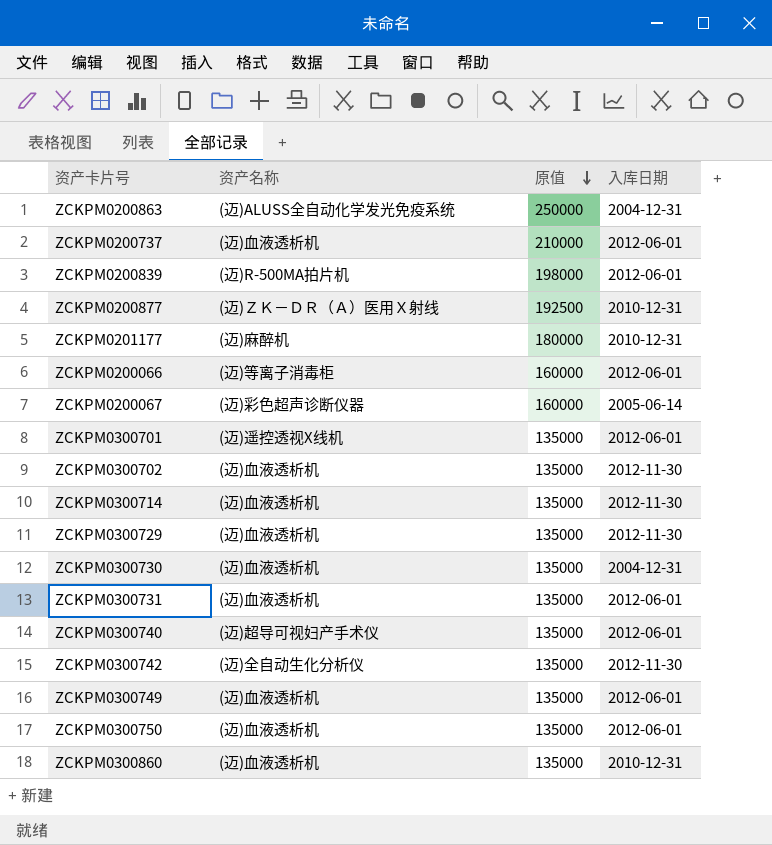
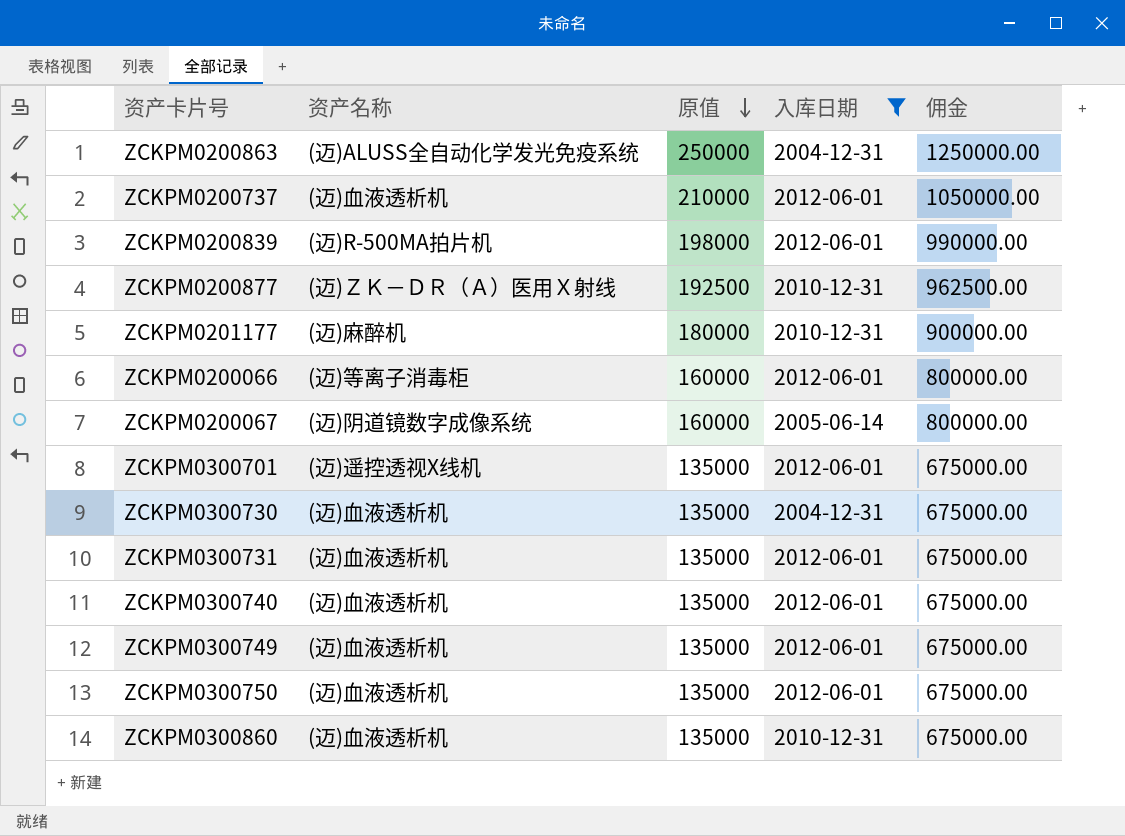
filter: none -> 入库日期 != 2012-11-30
column 佣金 | formula: none -> [原值] * 5
ZCKPM0200067 | 资产名称: (迈)彩色超声诊断仪器 -> (迈)阴道镜数字成像系统
ZCKPM0300740 | 资产名称: (迈)超导可视妇产手术仪 -> (迈)血液透析机

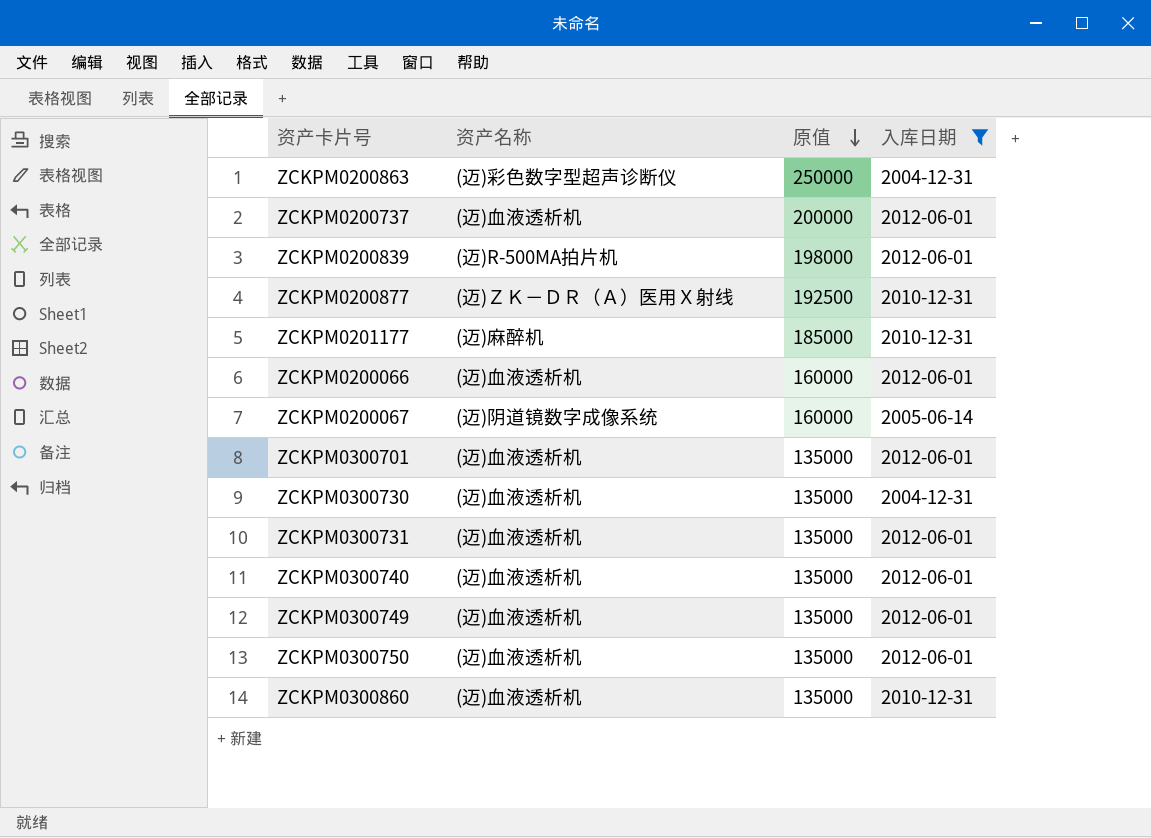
column 佣金 | formula: [原值] * 5 -> none
ZCKPM0200863 | 资产名称: (迈)ALUSS全自动化学发光免疫系统 -> (迈)彩色数字型超声诊断仪
ZCKPM0200737 | 原值: 210000 -> 200000
ZCKPM0201177 | 原值: 180000 -> 185000
ZCKPM0200066 | 资产名称: (迈)等离子消毒柜 -> (迈)血液透析机
ZCKPM0300701 | 资产名称: (迈)遥控透视X线机 -> (迈)血液透析机

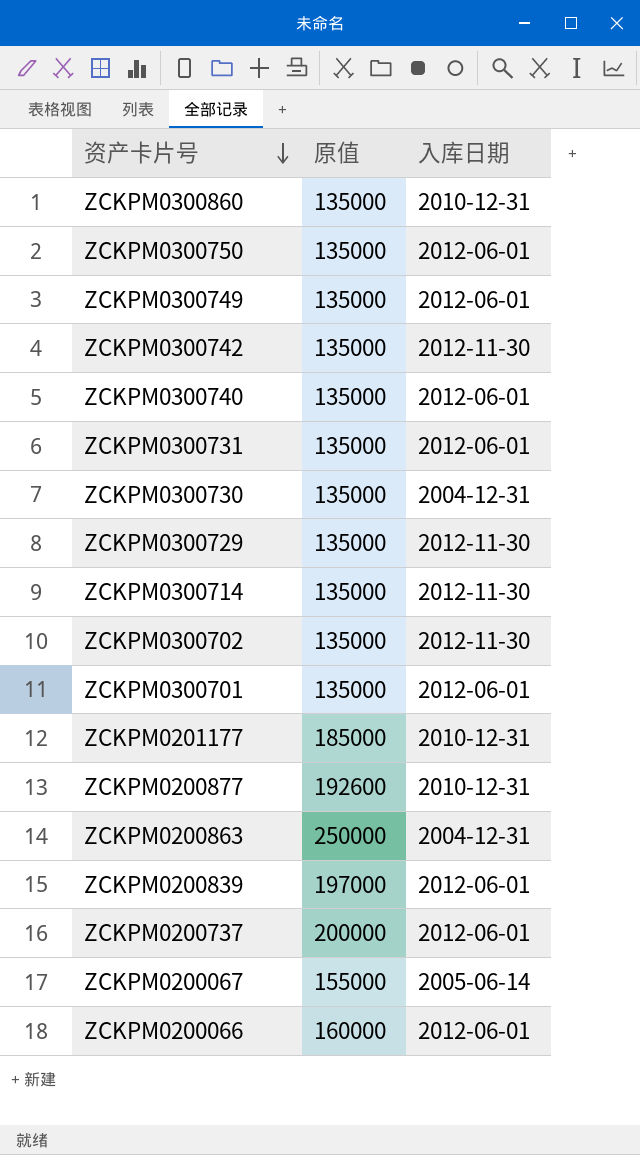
filter: 入库日期 != 2012-11-30 -> none
row order: 原值 descending -> 资产卡片号 descending
column 资产名称 | position: 2 -> none
ZCKPM0200877 | 原值: 192500 -> 192600
ZCKPM0200839 | 原值: 198000 -> 197000
ZCKPM0200067 | 原值: 160000 -> 155000

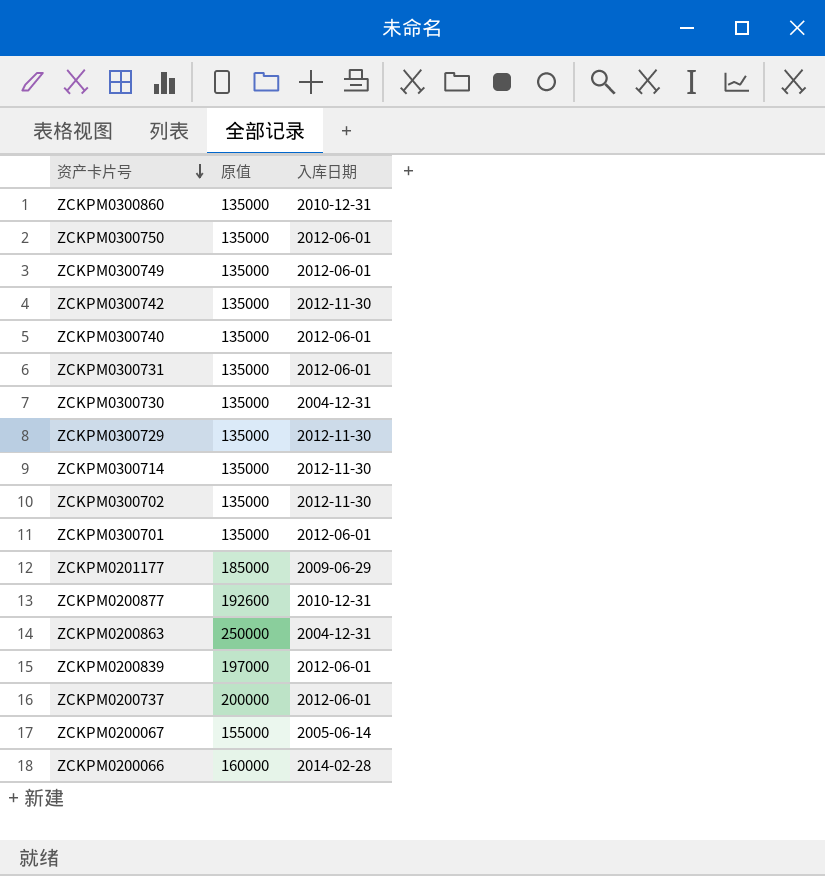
ZCKPM0201177 | 入库日期: 2010-12-31 -> 2009-06-29
ZCKPM0200066 | 入库日期: 2012-06-01 -> 2014-02-28

